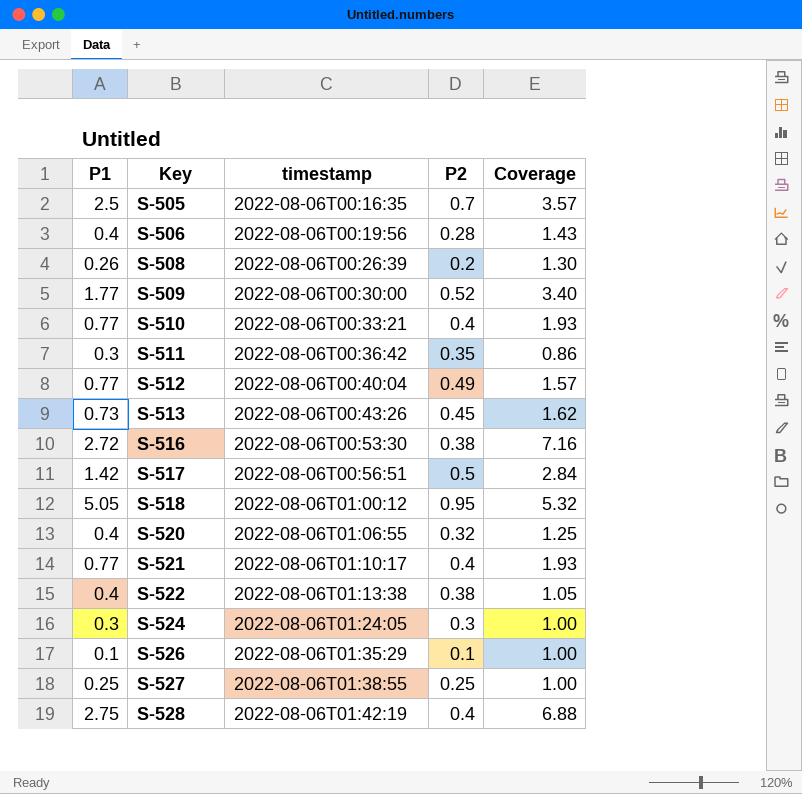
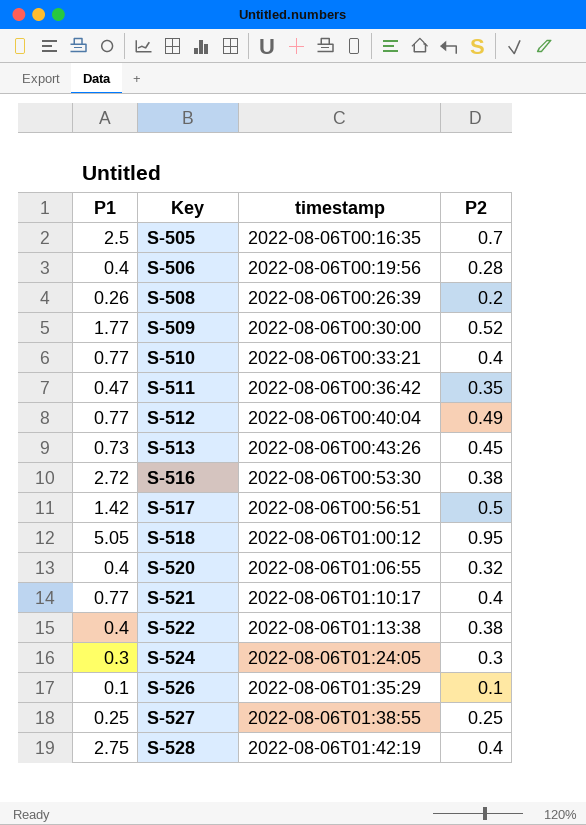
column Coverage | formula: [P1] / [P2] -> none
S-511 | P1: 0.3 -> 0.47

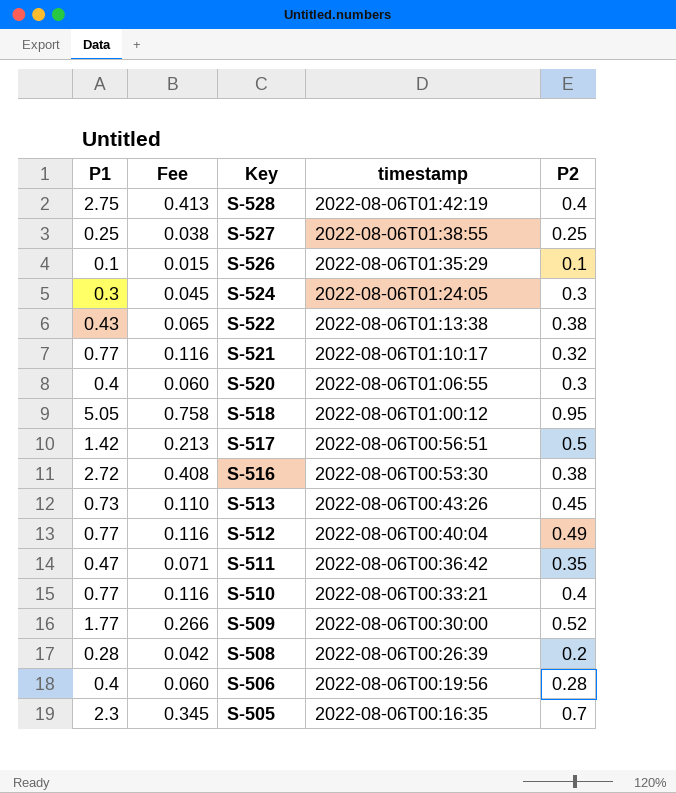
row order: Key ascending -> Key descending
column Fee | formula: none -> [P1] * 0.15
S-522 | P1: 0.4 -> 0.43
S-521 | P2: 0.4 -> 0.32
S-520 | P2: 0.32 -> 0.3
S-508 | P1: 0.26 -> 0.28
S-505 | P1: 2.5 -> 2.3

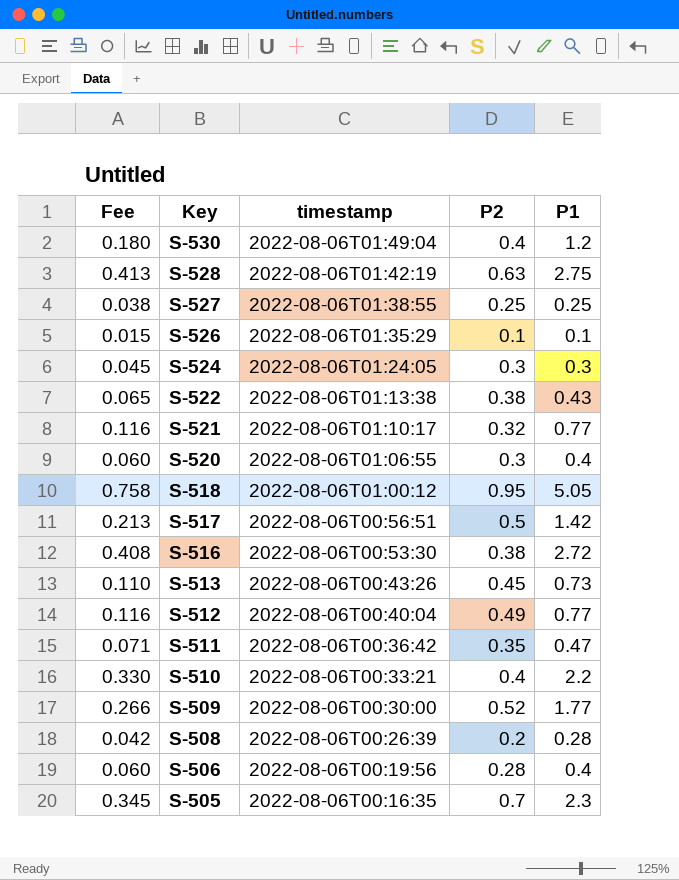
column P1 | position: 1 -> 5
row S-530: none -> 0.180 | 2022-08-06T01:49:04 | 0.4 | 1.2
S-528 | P2: 0.4 -> 0.63
S-510 | Fee: 0.116 -> 0.330
S-510 | P1: 0.77 -> 2.2

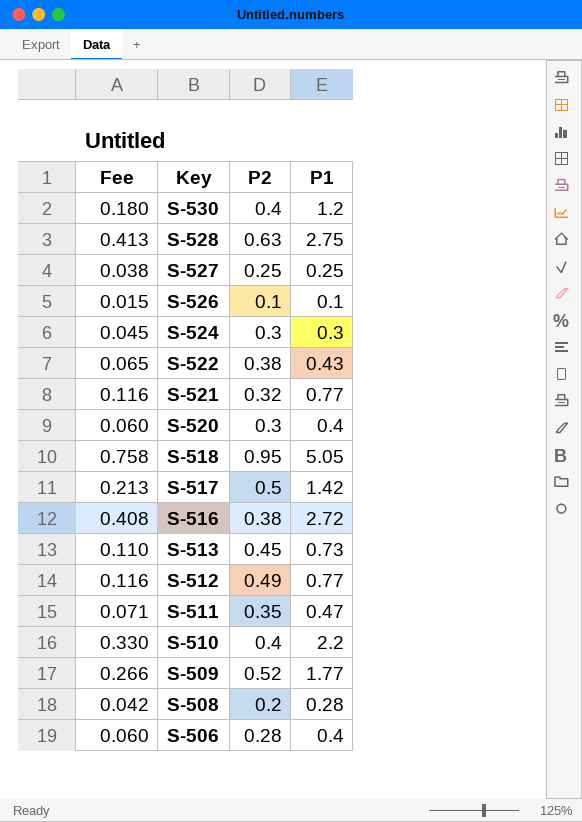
column timestamp | position: 3 -> none
row S-505: 0.345 | 2022-08-06T00:16:35 | 0.7 | 2.3 -> none

